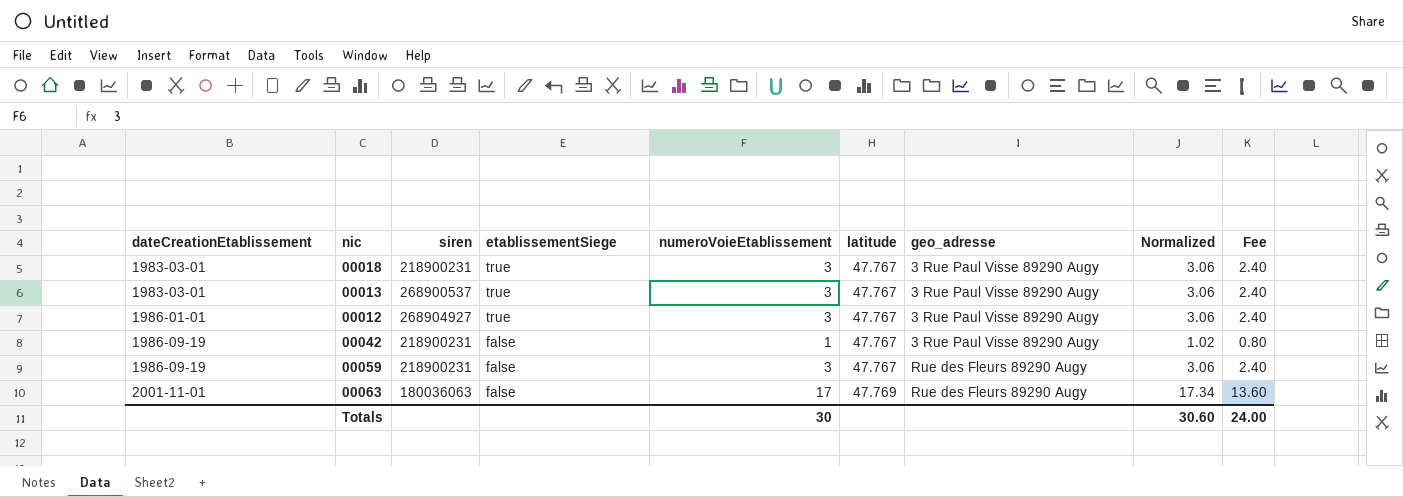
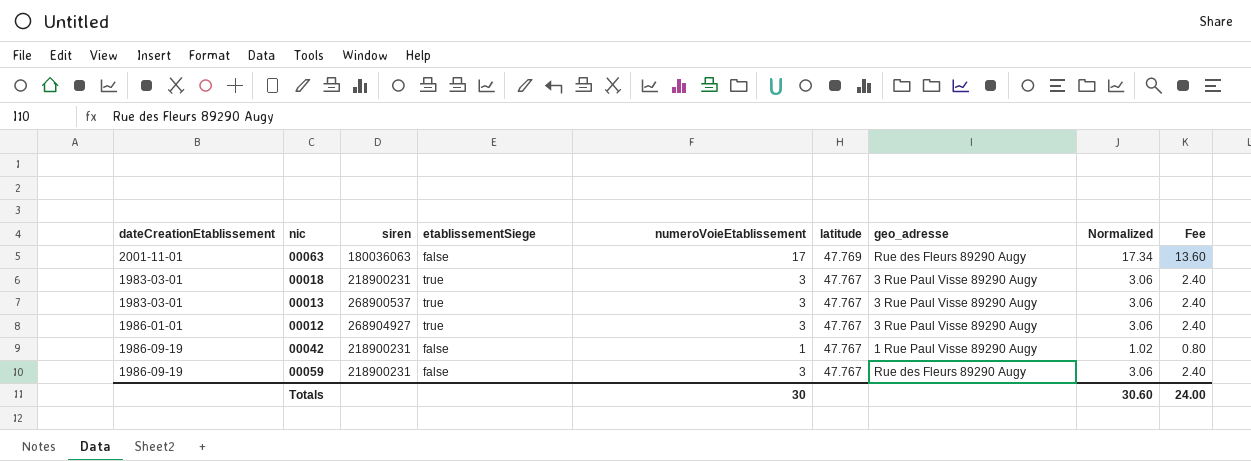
row order: dateCreationEtablissement ascending -> latitude descending
00042 | geo_adresse: 3 Rue Paul Visse 89290 Augy -> 1 Rue Paul Visse 89290 Augy

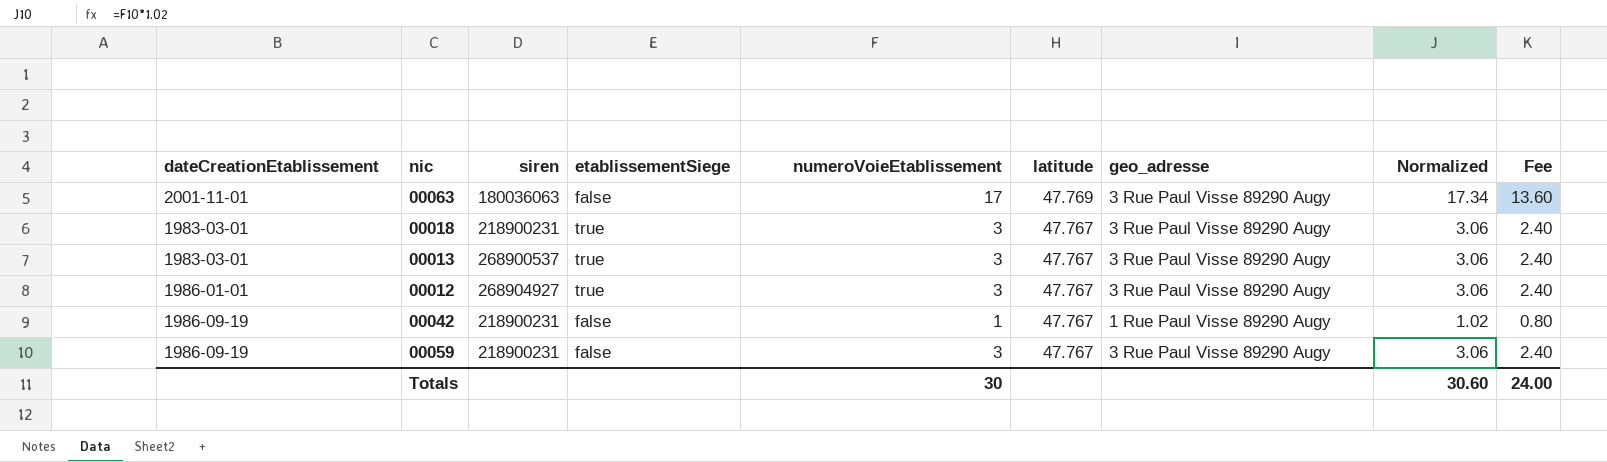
00063 | geo_adresse: Rue des Fleurs 89290 Augy -> 3 Rue Paul Visse 89290 Augy
00059 | geo_adresse: Rue des Fleurs 89290 Augy -> 3 Rue Paul Visse 89290 Augy

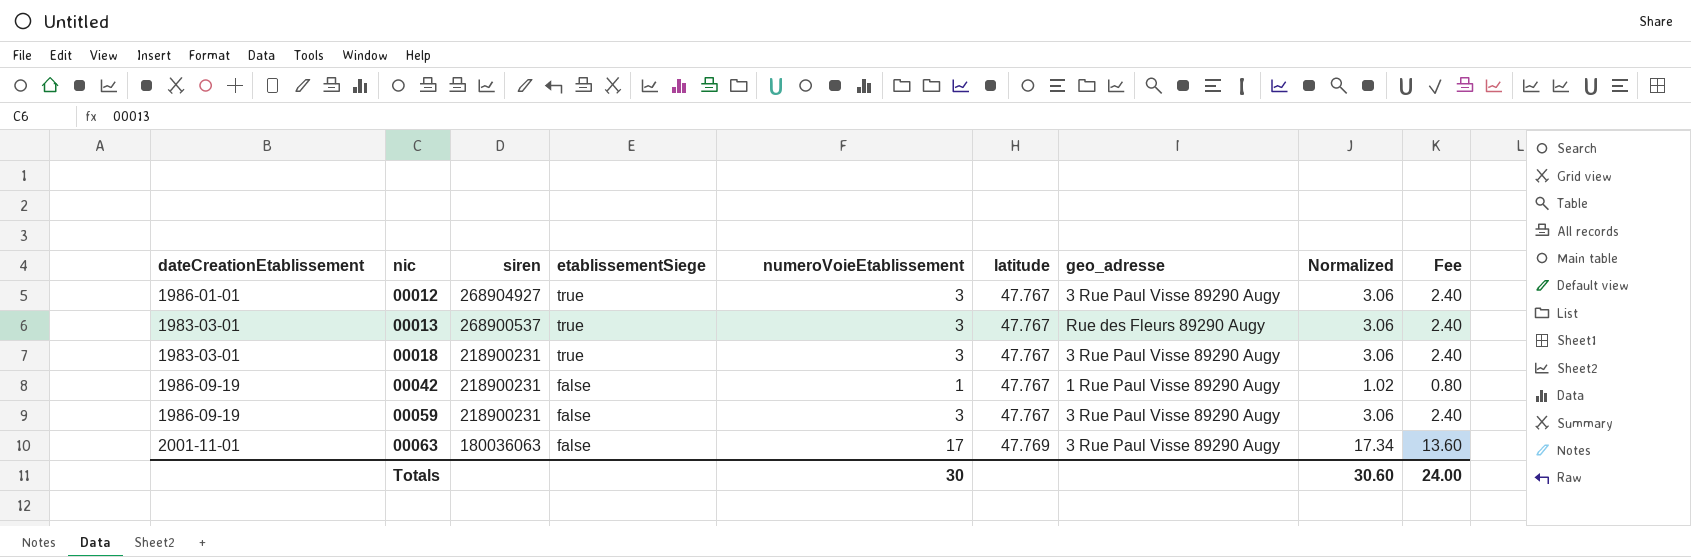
row order: latitude descending -> nic ascending
00013 | geo_adresse: 3 Rue Paul Visse 89290 Augy -> Rue des Fleurs 89290 Augy

